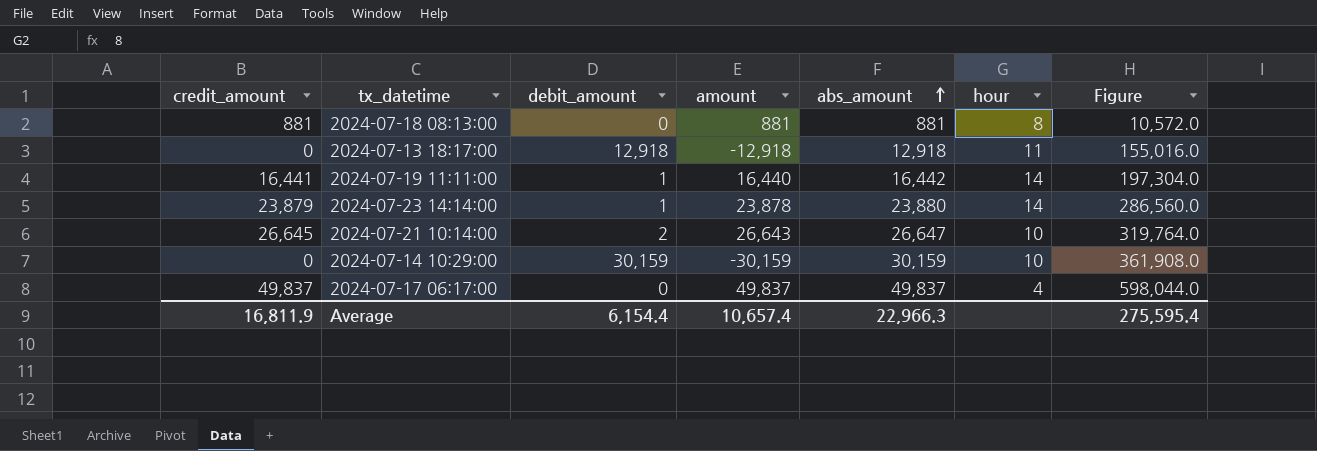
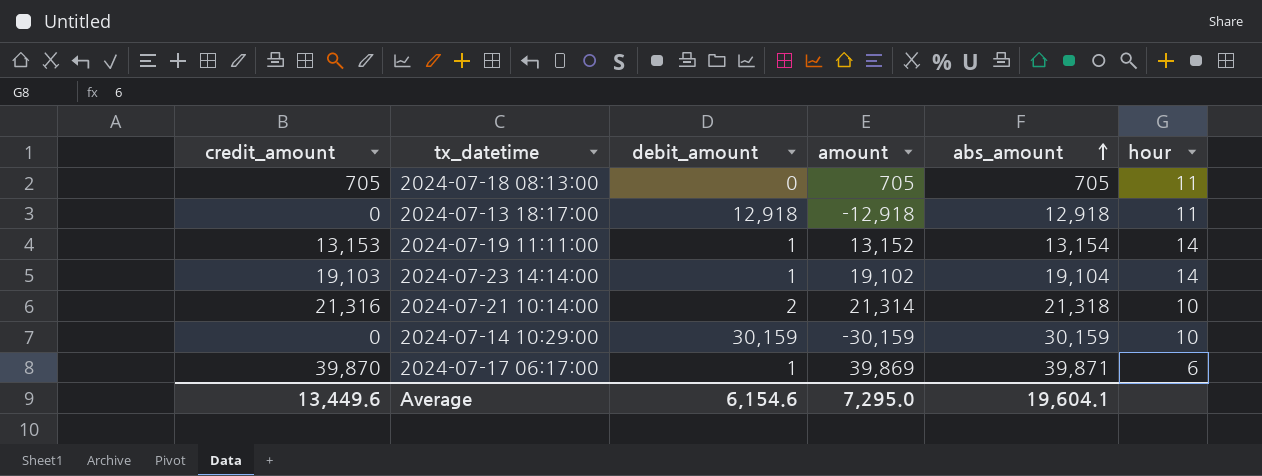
column Figure | formula: [abs_amount] * 12 -> none
2024-07-18 08:13:00 | credit_amount: 881 -> 705
2024-07-18 08:13:00 | amount: 881 -> 705
2024-07-18 08:13:00 | abs_amount: 881 -> 705
2024-07-18 08:13:00 | hour: 8 -> 11
2024-07-19 11:11:00 | credit_amount: 16,441 -> 13,153
2024-07-19 11:11:00 | amount: 16,440 -> 13,152
2024-07-19 11:11:00 | abs_amount: 16,442 -> 13,154
2024-07-23 14:14:00 | credit_amount: 23,879 -> 19,103
2024-07-23 14:14:00 | amount: 23,878 -> 19,102
2024-07-23 14:14:00 | abs_amount: 23,880 -> 19,104
2024-07-21 10:14:00 | credit_amount: 26,645 -> 21,316
2024-07-21 10:14:00 | amount: 26,643 -> 21,314
2024-07-21 10:14:00 | abs_amount: 26,647 -> 21,318
2024-07-17 06:17:00 | credit_amount: 49,837 -> 39,870
2024-07-17 06:17:00 | debit_amount: 0 -> 1
2024-07-17 06:17:00 | amount: 49,837 -> 39,869
2024-07-17 06:17:00 | abs_amount: 49,837 -> 39,871
2024-07-17 06:17:00 | hour: 4 -> 6
Average | credit_amount: 16,811.9 -> 13,449.6
Average | debit_amount: 6,154.4 -> 6,154.6
Average | amount: 10,657.4 -> 7,295.0
Average | abs_amount: 22,966.3 -> 19,604.1

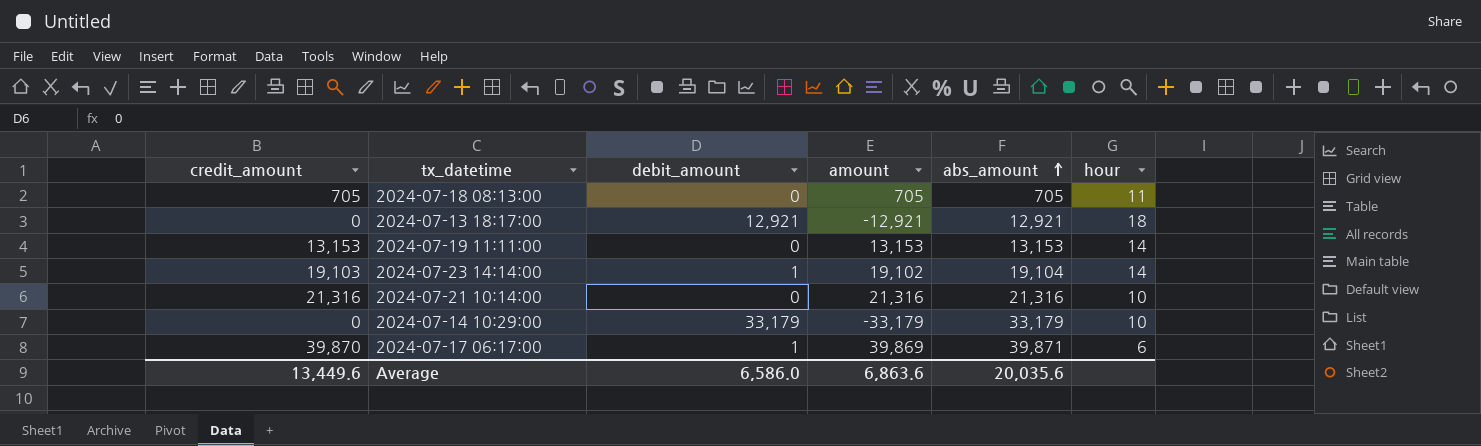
2024-07-13 18:17:00 | debit_amount: 12,918 -> 12,921
2024-07-13 18:17:00 | amount: -12,918 -> -12,921
2024-07-13 18:17:00 | abs_amount: 12,918 -> 12,921
2024-07-13 18:17:00 | hour: 11 -> 18
2024-07-19 11:11:00 | debit_amount: 1 -> 0
2024-07-19 11:11:00 | amount: 13,152 -> 13,153
2024-07-19 11:11:00 | abs_amount: 13,154 -> 13,153
2024-07-21 10:14:00 | debit_amount: 2 -> 0
2024-07-21 10:14:00 | amount: 21,314 -> 21,316
2024-07-21 10:14:00 | abs_amount: 21,318 -> 21,316
2024-07-14 10:29:00 | debit_amount: 30,159 -> 33,179
2024-07-14 10:29:00 | amount: -30,159 -> -33,179
2024-07-14 10:29:00 | abs_amount: 30,159 -> 33,179
Average | debit_amount: 6,154.6 -> 6,586.0
Average | amount: 7,295.0 -> 6,863.6
Average | abs_amount: 19,604.1 -> 20,035.6

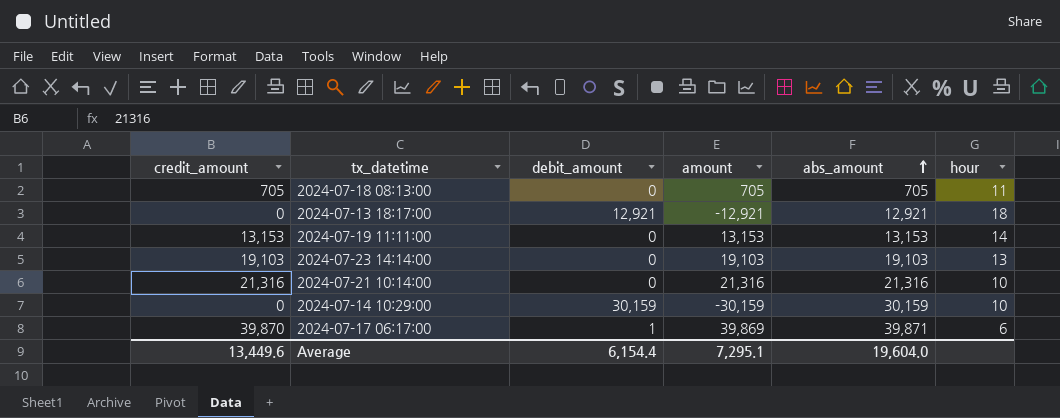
2024-07-23 14:14:00 | debit_amount: 1 -> 0
2024-07-23 14:14:00 | amount: 19,102 -> 19,103
2024-07-23 14:14:00 | abs_amount: 19,104 -> 19,103
2024-07-23 14:14:00 | hour: 14 -> 13
2024-07-14 10:29:00 | debit_amount: 33,179 -> 30,159
2024-07-14 10:29:00 | amount: -33,179 -> -30,159
2024-07-14 10:29:00 | abs_amount: 33,179 -> 30,159
Average | debit_amount: 6,586.0 -> 6,154.4
Average | amount: 6,863.6 -> 7,295.1
Average | abs_amount: 20,035.6 -> 19,604.0

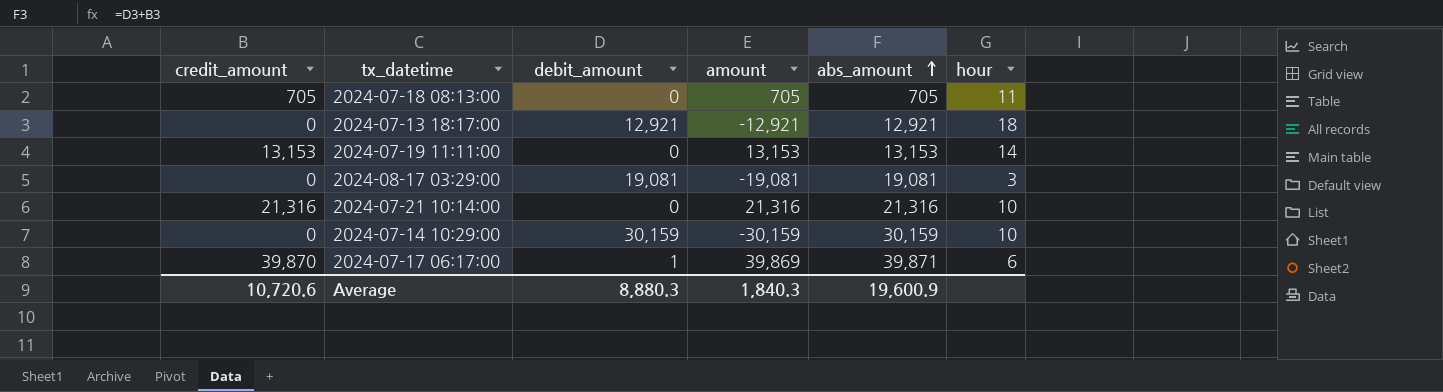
row 2024-07-23 14:14:00: 19,103 | 0 | 19,103 | 19,103 | 13 -> none
row 2024-08-17 03:29:00: none -> 0 | 19,081 | -19,081 | 19,081 | 3
Average | credit_amount: 13,449.6 -> 10,720.6
Average | debit_amount: 6,154.4 -> 8,880.3
Average | amount: 7,295.1 -> 1,840.3
Average | abs_amount: 19,604.0 -> 19,600.9

